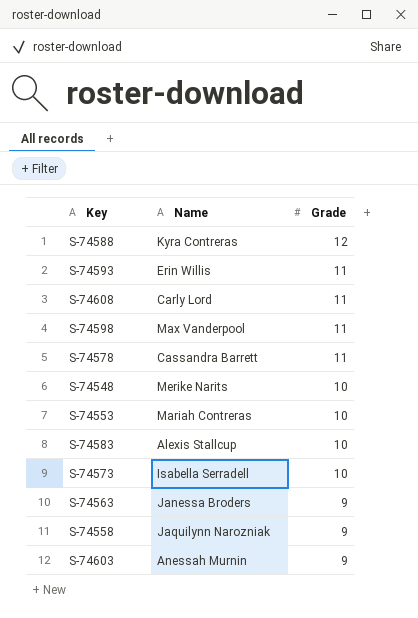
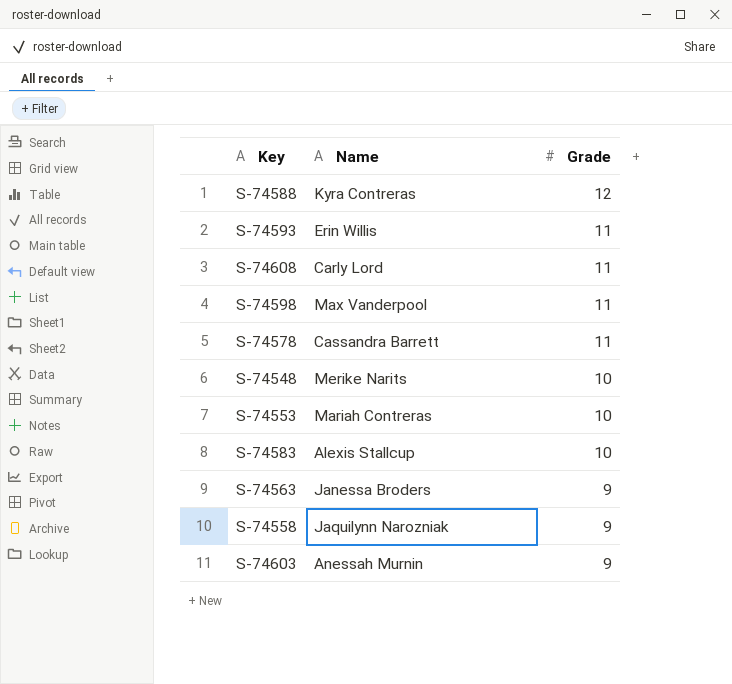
row S-74573: Isabella Serradell | 10 -> none

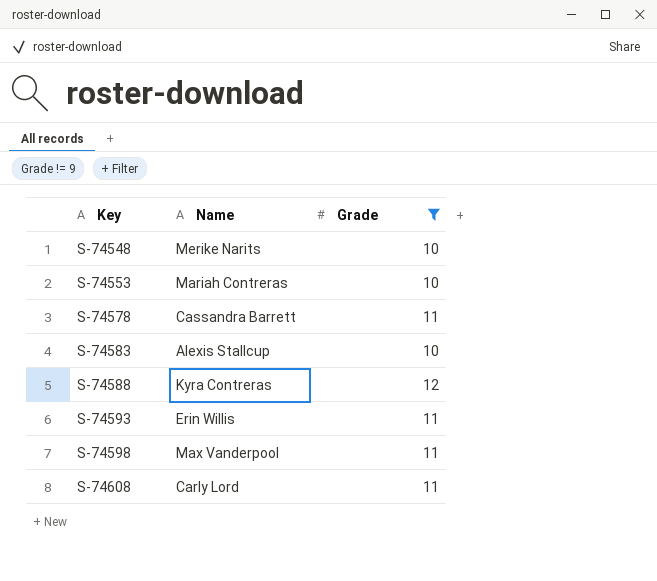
filter: none -> Grade != 9
row order: Grade descending -> Key ascending

